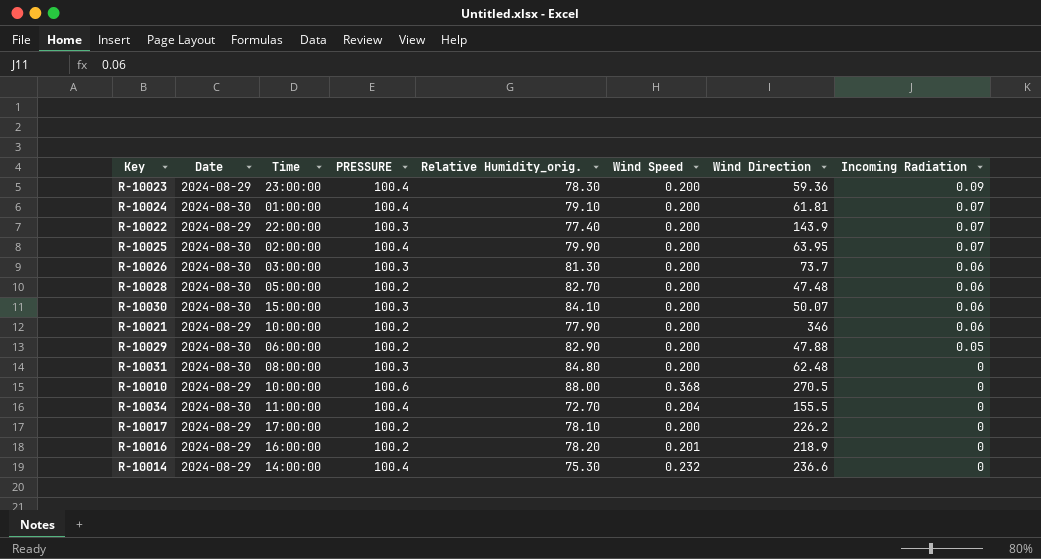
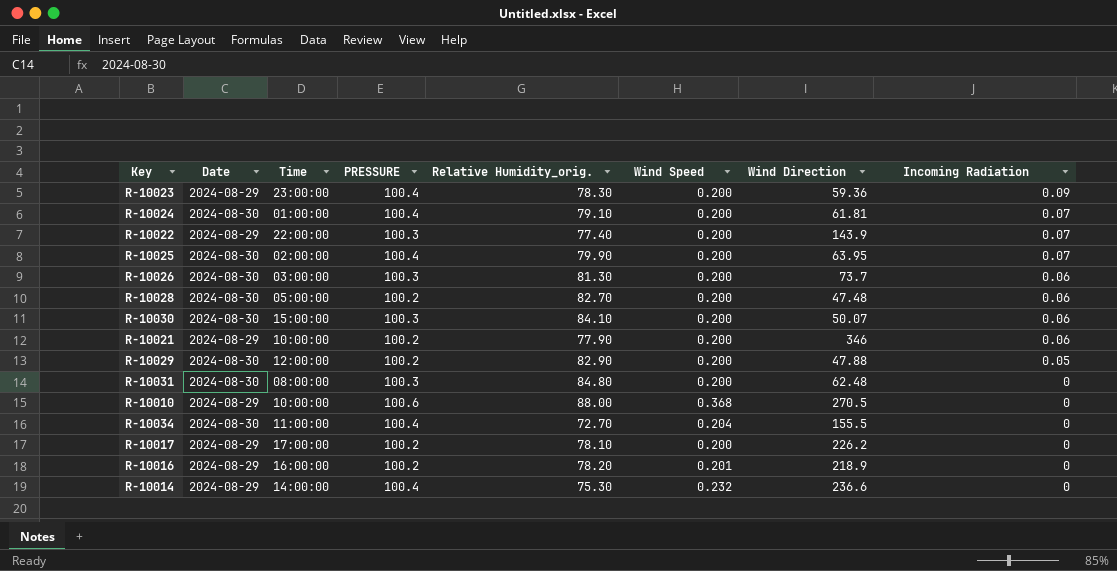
R-10029 | Time: 06:00:00 -> 12:00:00

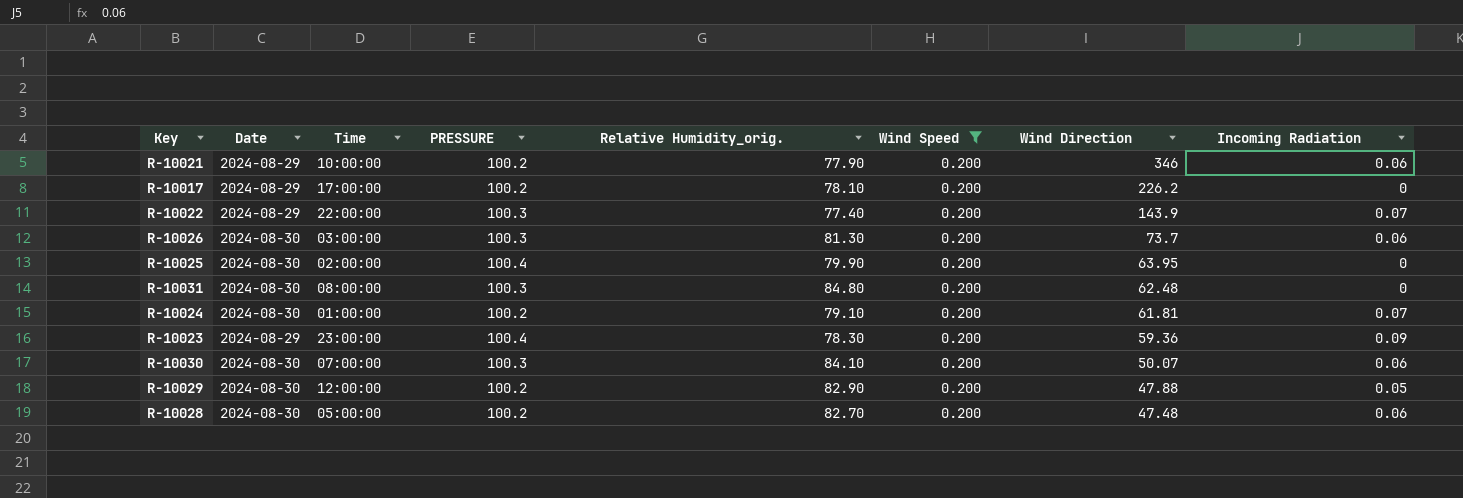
filter: none -> Wind Speed = 0.200
row order: Incoming Radiation descending -> Wind Direction descending
R-10025 | Incoming Radiation: 0.07 -> 0
R-10024 | PRESSURE: 100.4 -> 100.2
R-10030 | Time: 15:00:00 -> 07:00:00

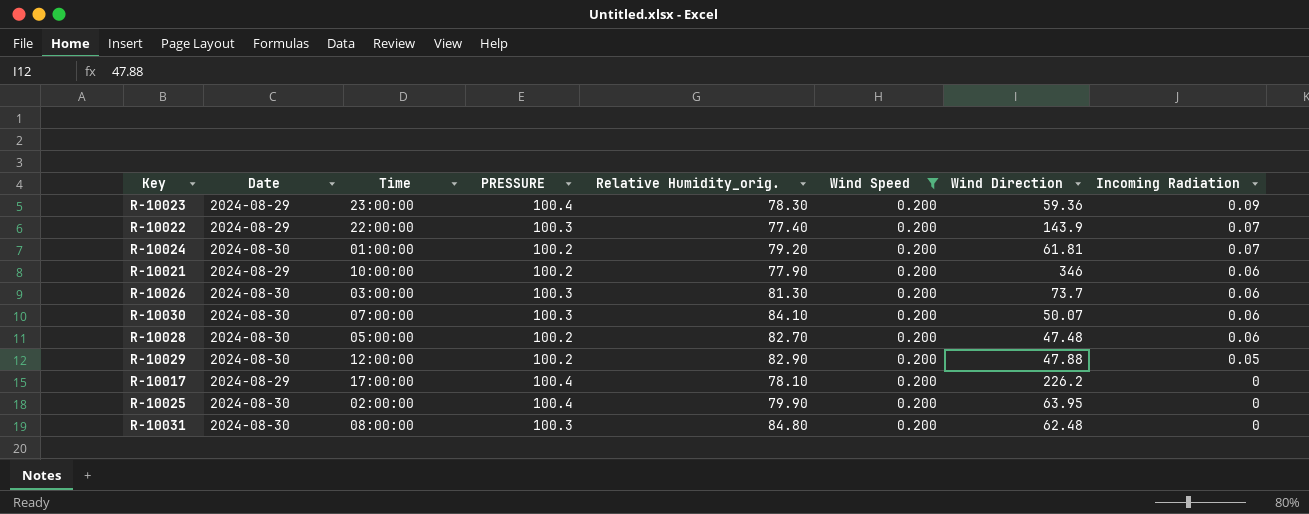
row order: Wind Direction descending -> Incoming Radiation descending
R-10024 | Relative Humidity_orig.: 79.10 -> 79.20
R-10017 | PRESSURE: 100.2 -> 100.4

